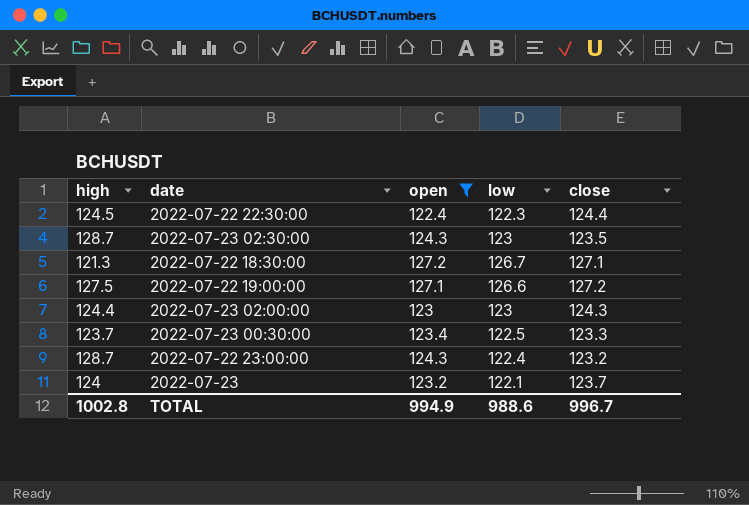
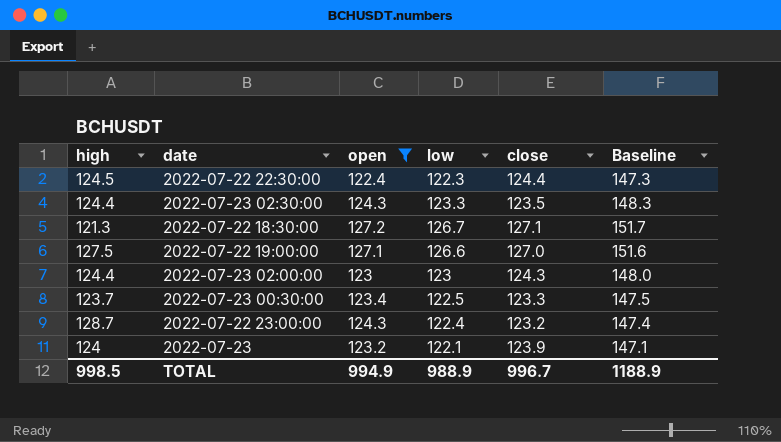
column Baseline | formula: none -> [low] + 25
2022-07-23 02:30:00 | high: 128.7 -> 124.4
2022-07-23 02:30:00 | low: 123 -> 123.3
2022-07-22 19:00:00 | close: 127.2 -> 127.0
2022-07-23 | close: 123.7 -> 123.9
TOTAL | high: 1002.8 -> 998.5
TOTAL | low: 988.6 -> 988.9

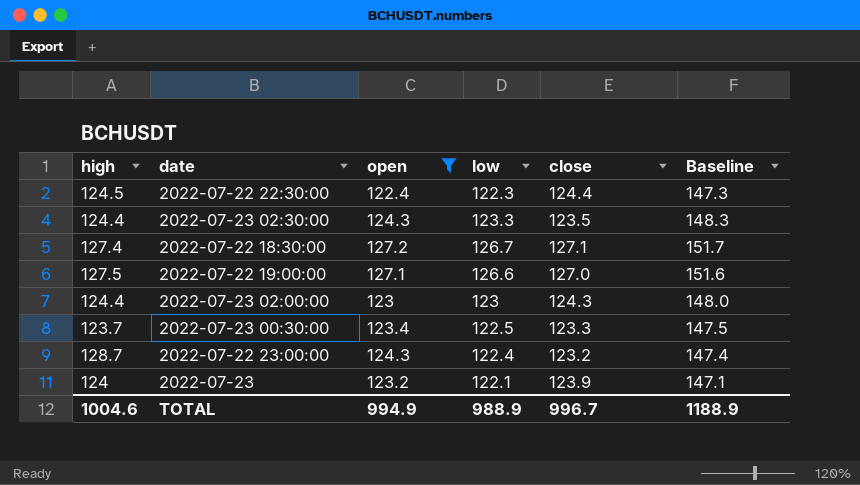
2022-07-22 18:30:00 | high: 121.3 -> 127.4
TOTAL | high: 998.5 -> 1004.6

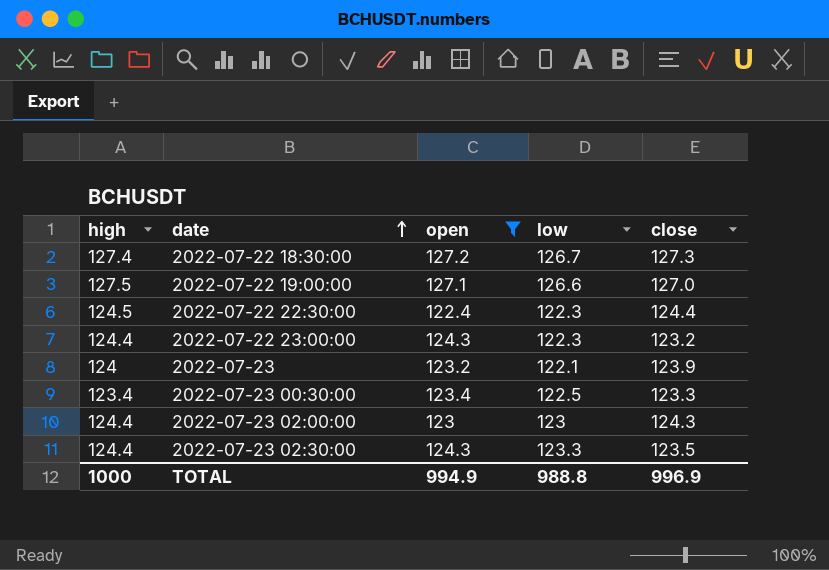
row order: none -> date ascending
column Baseline | formula: [low] + 25 -> none
2022-07-22 18:30:00 | close: 127.1 -> 127.3
2022-07-22 23:00:00 | high: 128.7 -> 124.4
2022-07-22 23:00:00 | low: 122.4 -> 122.3
2022-07-23 00:30:00 | high: 123.7 -> 123.4
TOTAL | high: 1004.6 -> 1000
TOTAL | low: 988.9 -> 988.8
TOTAL | close: 996.7 -> 996.9

